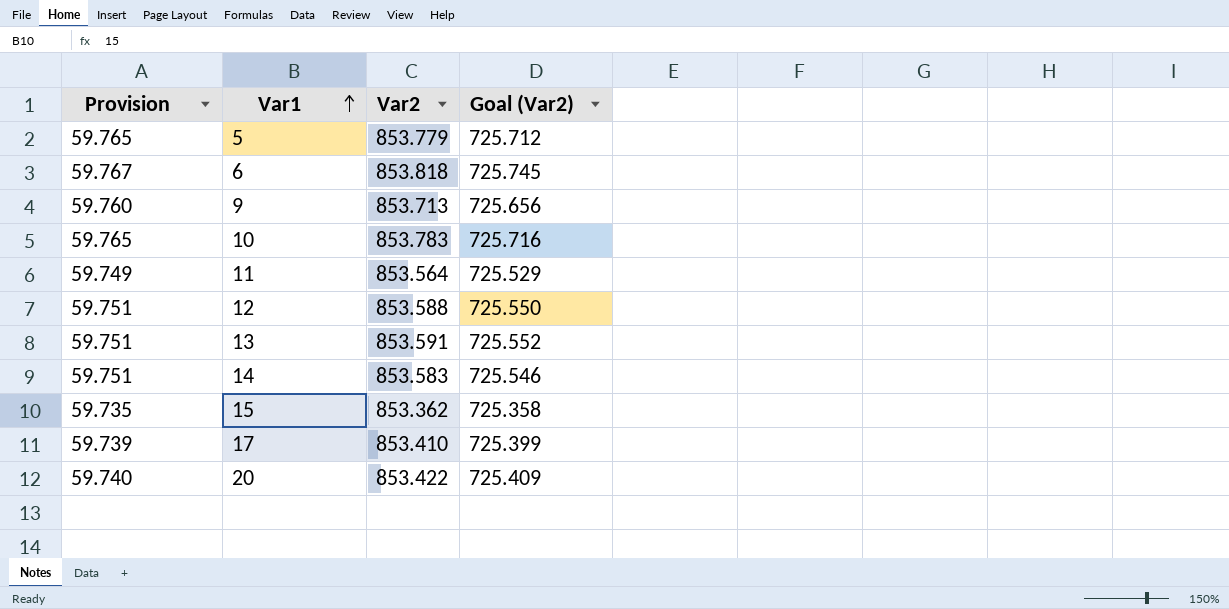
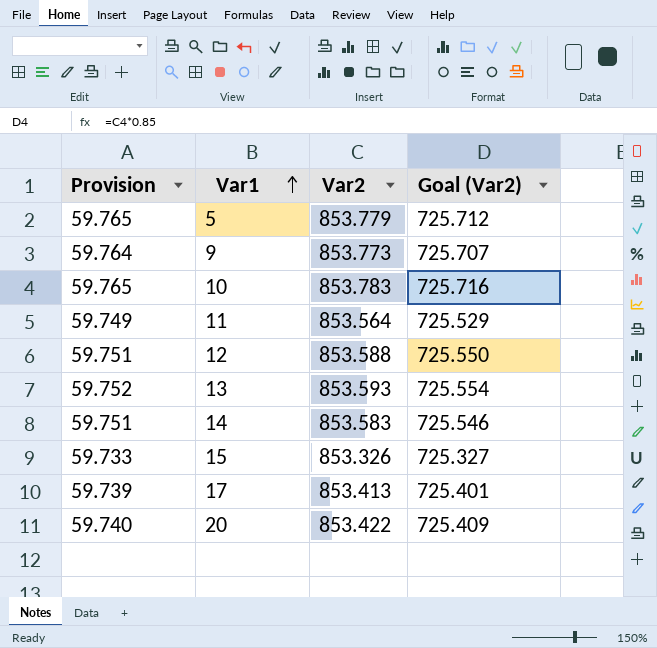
row 6: 59.767 | 853.818 | 725.745 -> none
9 | Provision: 59.760 -> 59.764
9 | Var2: 853.713 -> 853.773
9 | Goal (Var2): 725.656 -> 725.707
13 | Provision: 59.751 -> 59.752
13 | Var2: 853.591 -> 853.593
13 | Goal (Var2): 725.552 -> 725.554
15 | Provision: 59.735 -> 59.733
15 | Var2: 853.362 -> 853.326
15 | Goal (Var2): 725.358 -> 725.327
17 | Var2: 853.410 -> 853.413
17 | Goal (Var2): 725.399 -> 725.401

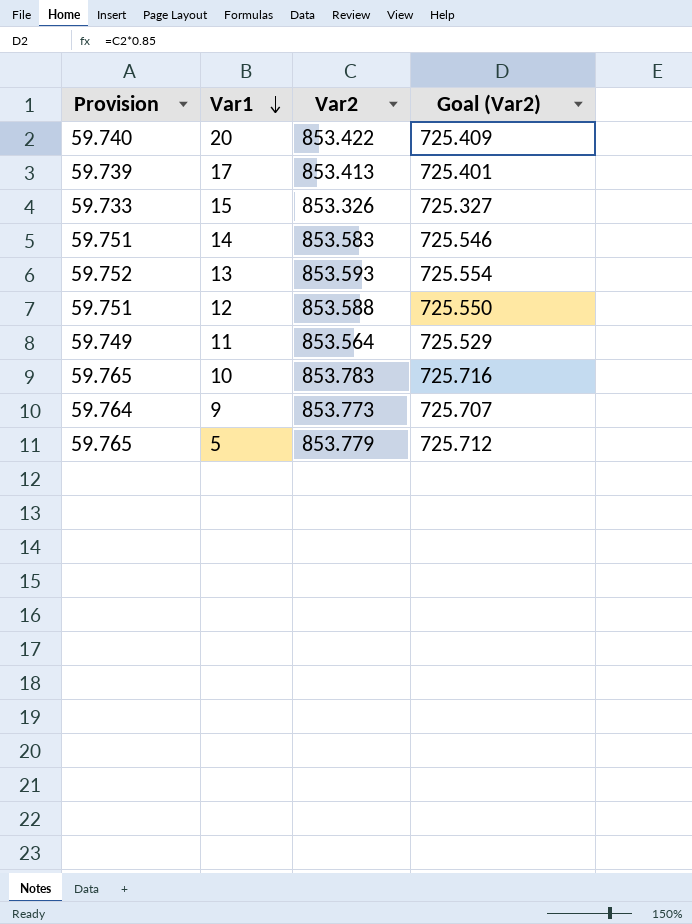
row order: Var1 ascending -> Var1 descending

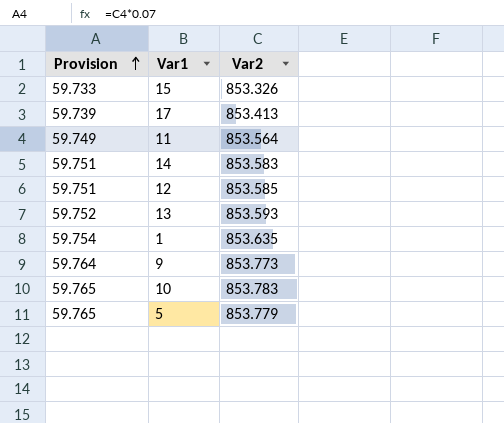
row order: Var1 descending -> Provision ascending
column Goal (Var2) | formula: [Var2] * 0.85 -> none
row 20: 59.740 | 853.422 | 725.409 -> none
12 | Var2: 853.588 -> 853.585
row 1: none -> 59.754 | 853.635

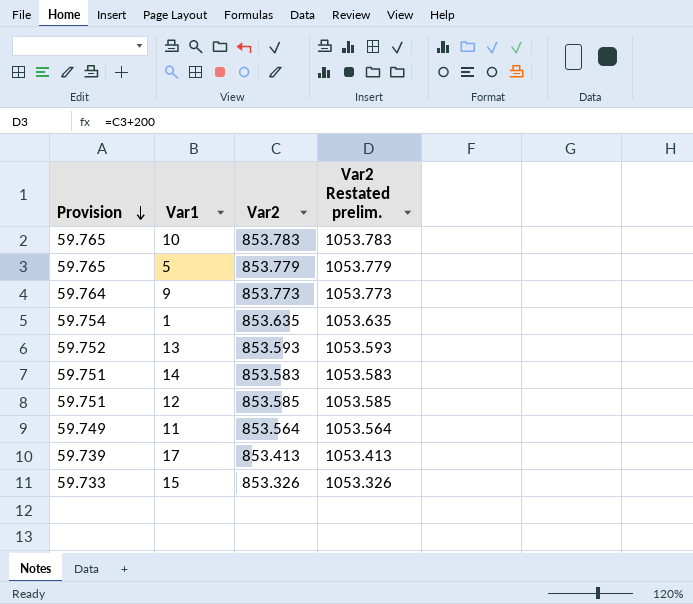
row order: Provision ascending -> Provision descending
column Var2 Restated prelim. | formula: none -> [Var2] + 200

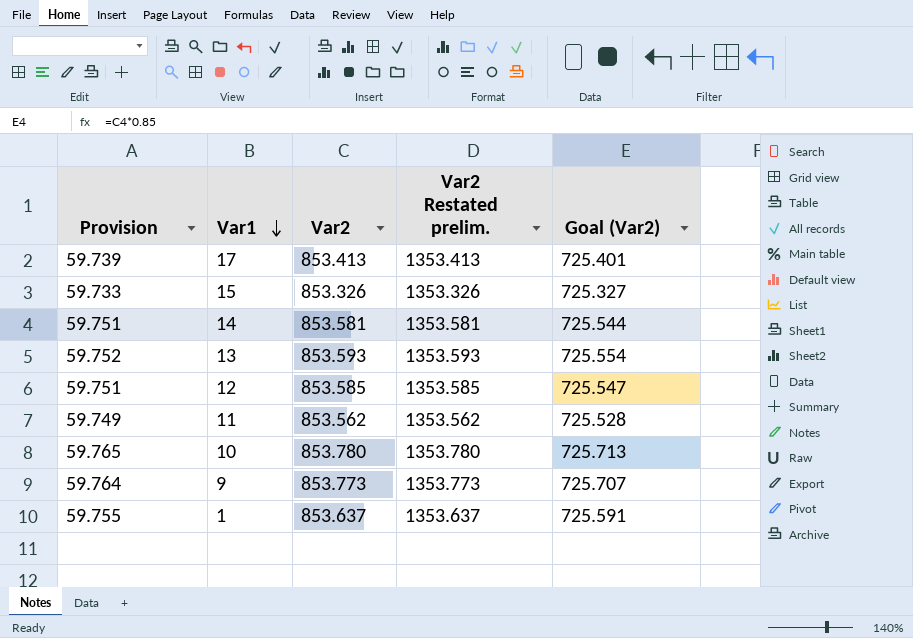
row order: Provision descending -> Var1 descending
column Var2 Restated prelim. | formula: [Var2] + 200 -> [Var2] + 500
column Goal (Var2) | formula: none -> [Var2] * 0.85
row 5: 59.765 | 853.779 | 1053.779 -> none
14 | Var2: 853.583 -> 853.581
11 | Var2: 853.564 -> 853.562
10 | Var2: 853.783 -> 853.780
1 | Provision: 59.754 -> 59.755
1 | Var2: 853.635 -> 853.637

